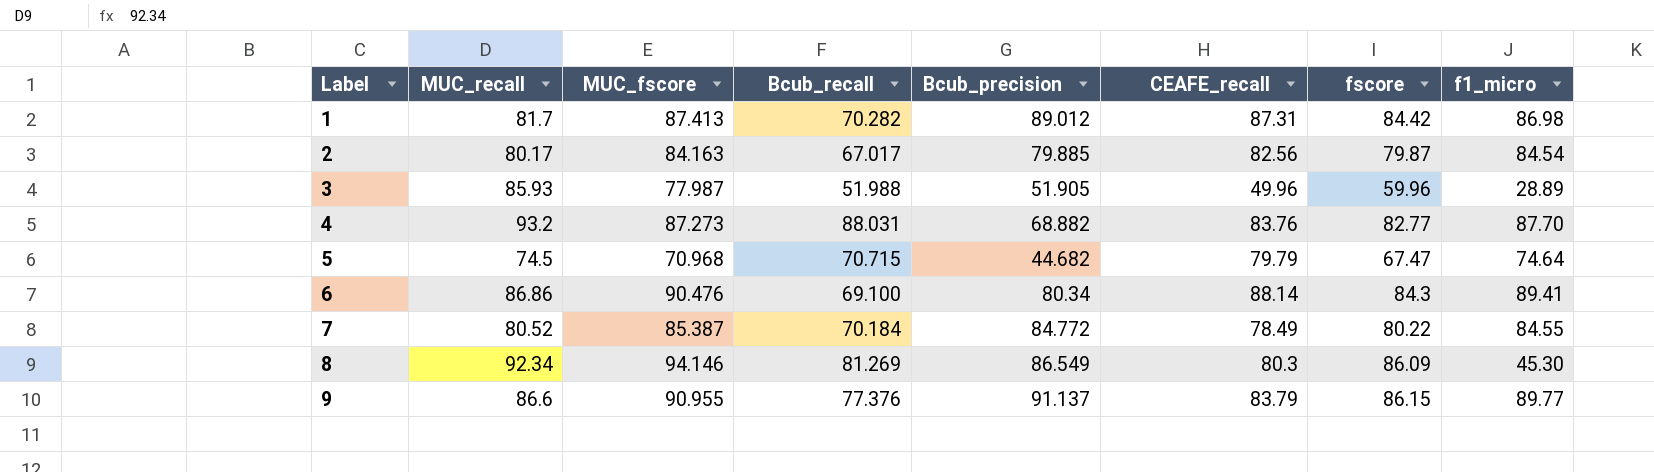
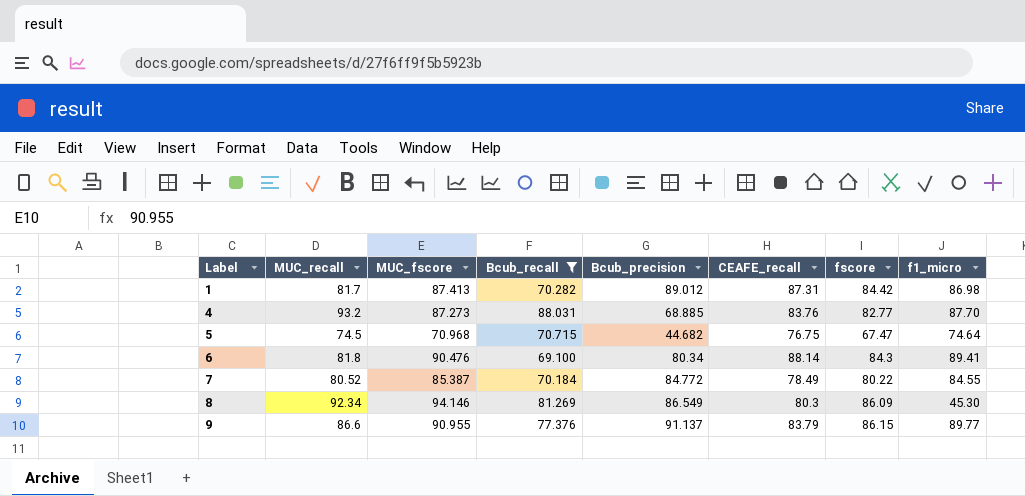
filter: none -> Bcub_recall >= 69.100
4 | Bcub_precision: 68.882 -> 68.885
5 | CEAFE_recall: 79.79 -> 76.75
6 | MUC_recall: 86.86 -> 81.8

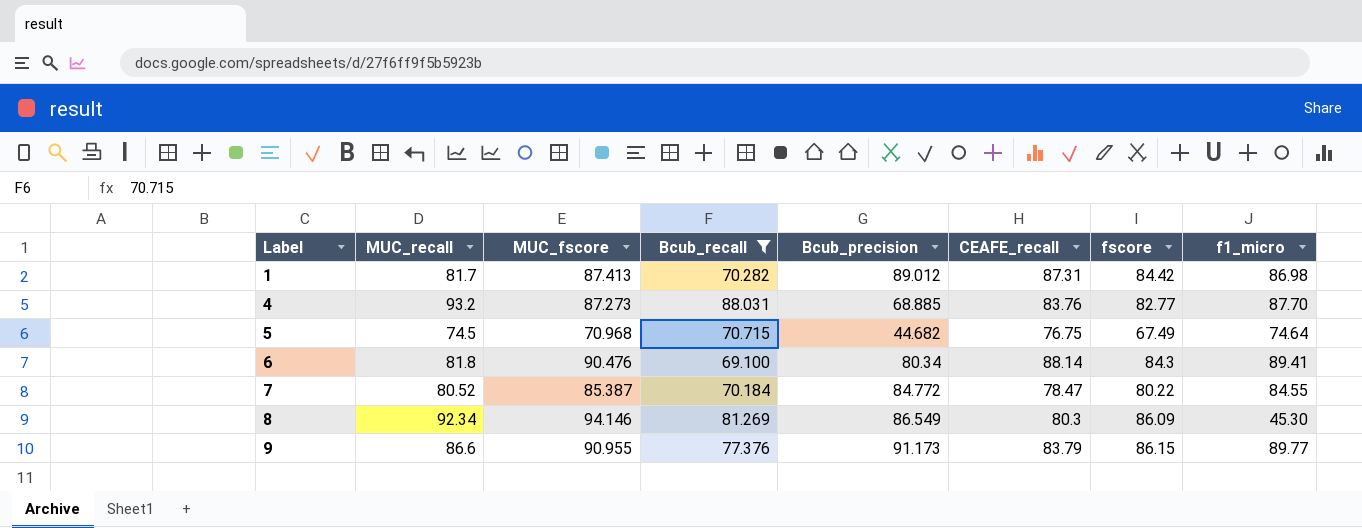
5 | fscore: 67.47 -> 67.49
7 | CEAFE_recall: 78.49 -> 78.47
9 | Bcub_precision: 91.137 -> 91.173

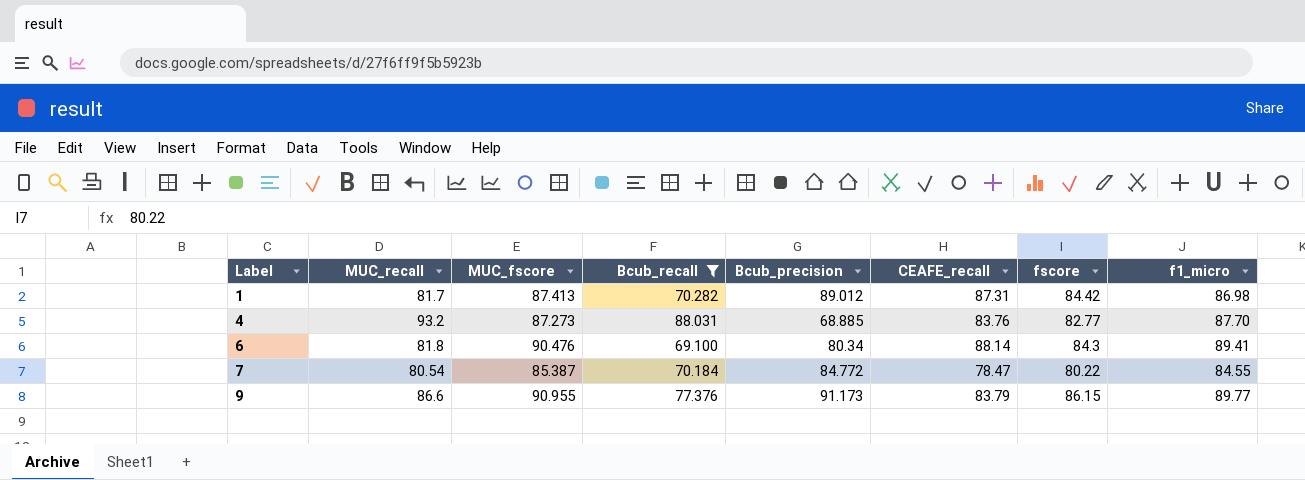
row 5: 74.5 | 70.968 | 70.715 | 44.682 | 76.75 | 67.49 | 74.64 -> none
row 8: 92.34 | 94.146 | 81.269 | 86.549 | 80.3 | 86.09 | 45.30 -> none
7 | MUC_recall: 80.52 -> 80.54

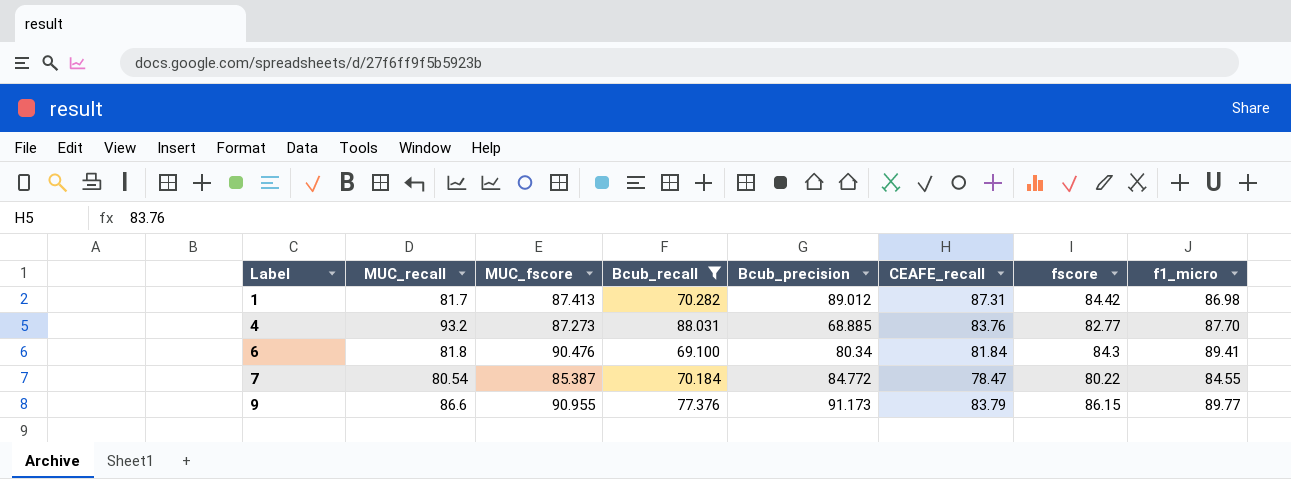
6 | CEAFE_recall: 88.14 -> 81.84

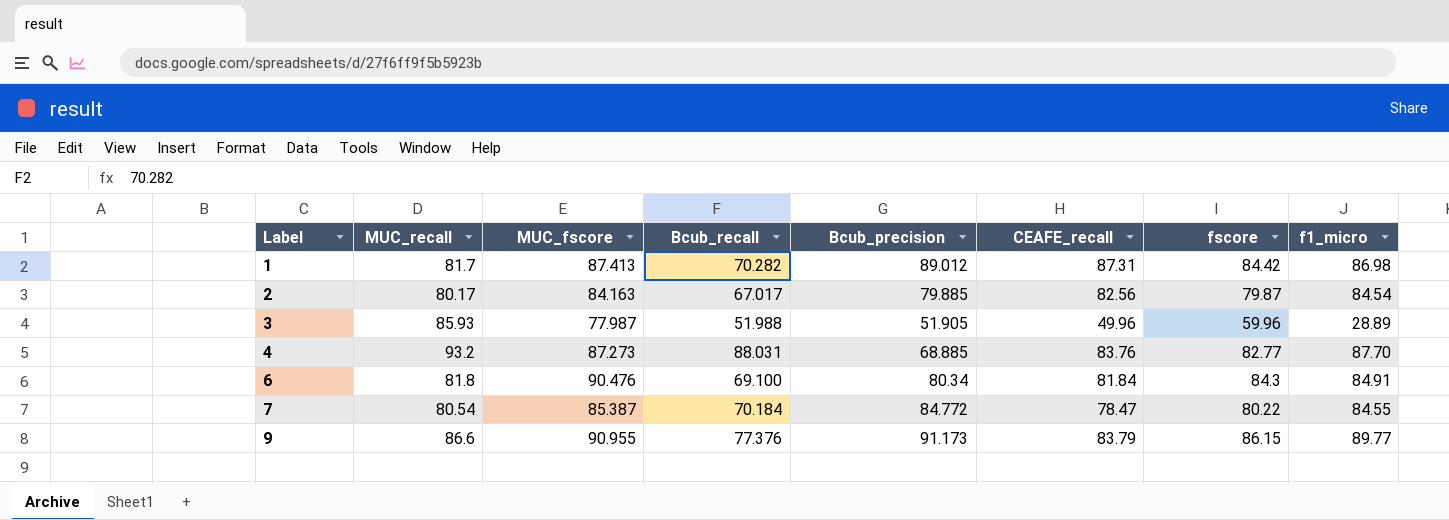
filter: Bcub_recall >= 69.100 -> none
6 | f1_micro: 89.41 -> 84.91

